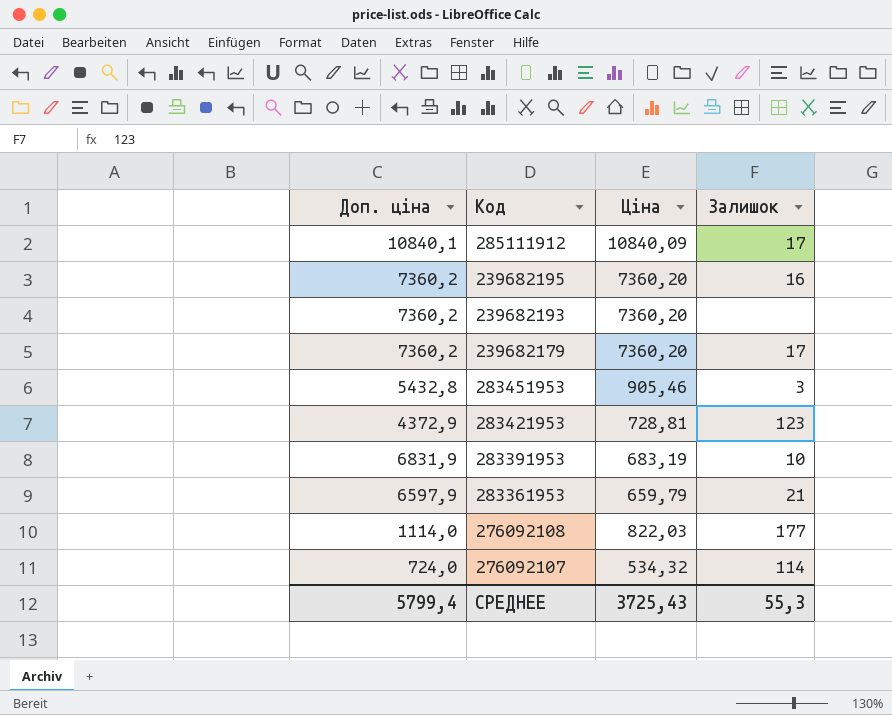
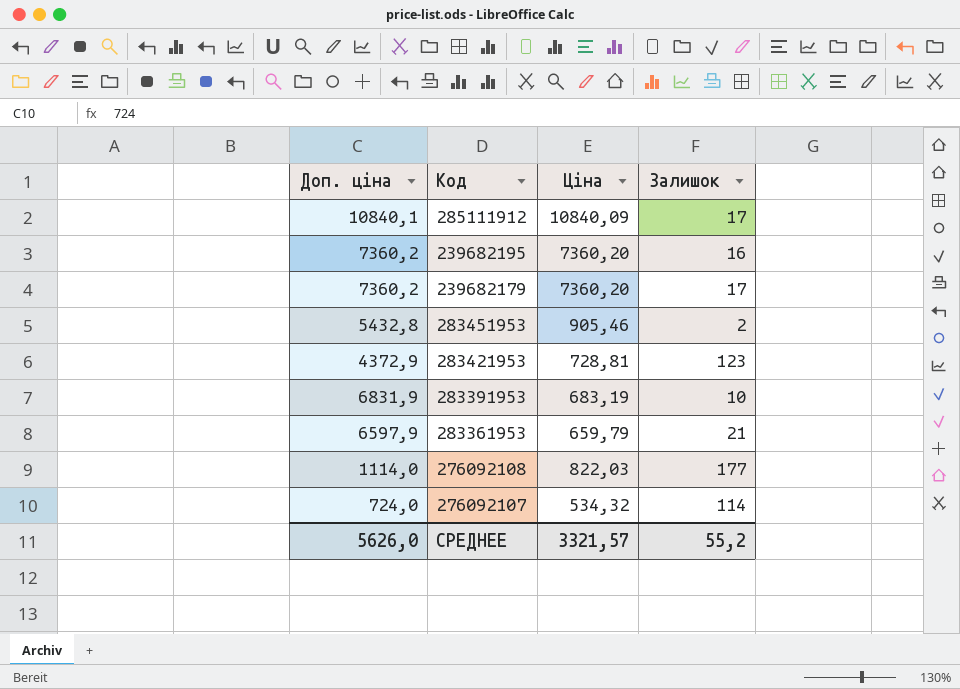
row 239682193: 7360,2 | 7360,20 | none -> none
283451953 | Залишок: 3 -> 2
СРЕДНЕЕ | Доп. ціна: 5799,4 -> 5626,0
СРЕДНЕЕ | Ціна: 3725,43 -> 3321,57
СРЕДНЕЕ | Залишок: 55,3 -> 55,2

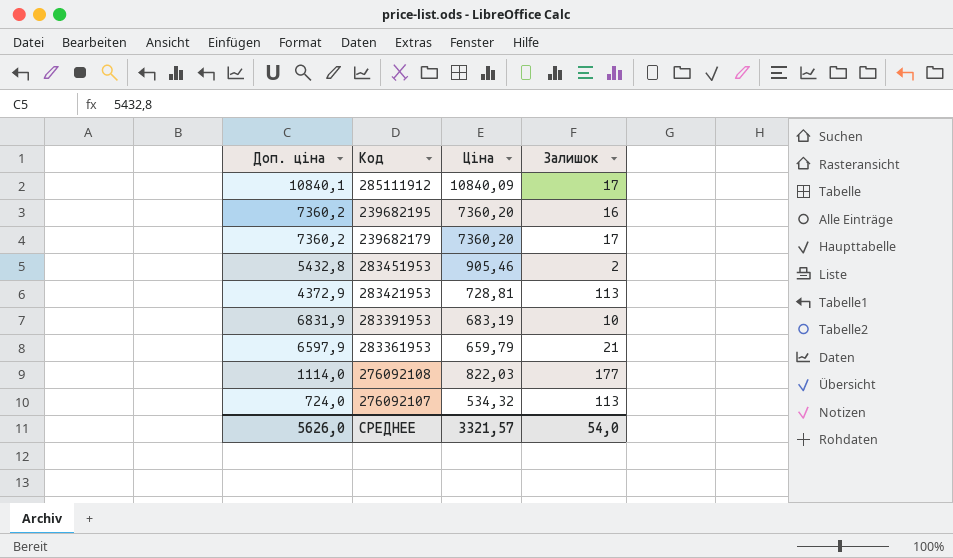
283421953 | Залишок: 123 -> 113
276092107 | Залишок: 114 -> 113
СРЕДНЕЕ | Залишок: 55,2 -> 54,0

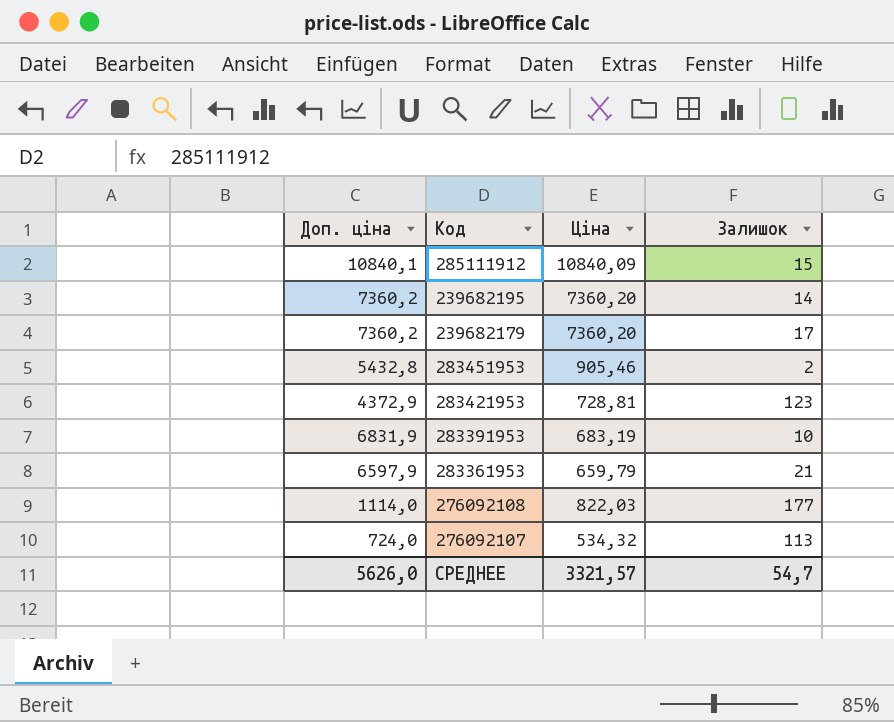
285111912 | Залишок: 17 -> 15
239682195 | Залишок: 16 -> 14
283421953 | Залишок: 113 -> 123
СРЕДНЕЕ | Залишок: 54,0 -> 54,7

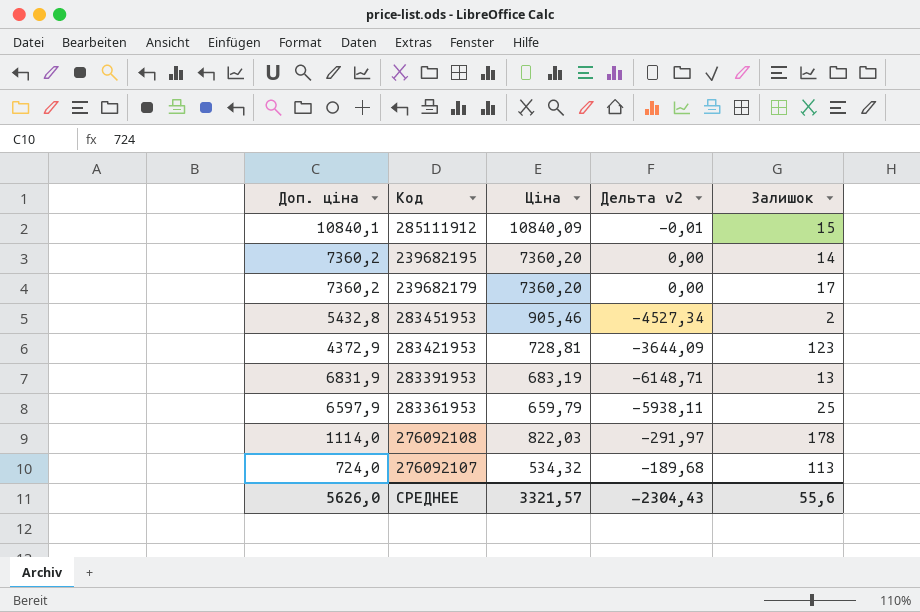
column Дельта v2 | formula: none -> [Ціна] - [Доп. ціна]
283391953 | Залишок: 10 -> 13
283361953 | Залишок: 21 -> 25
276092108 | Залишок: 177 -> 178
СРЕДНЕЕ | Залишок: 54,7 -> 55,6

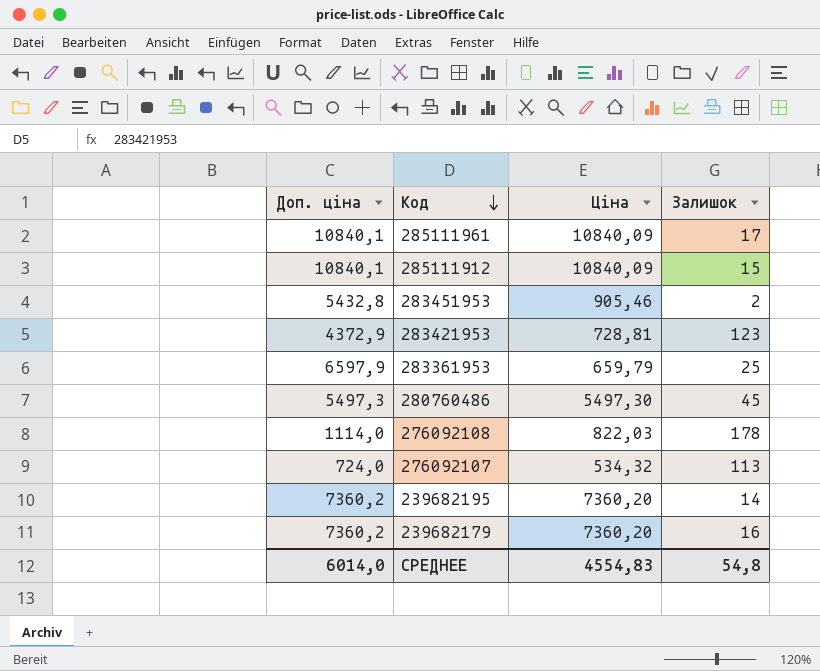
row order: none -> Код descending
column Дельта v2 | formula: [Ціна] - [Доп. ціна] -> none
row 283391953: 6831,9 | 683,19 | -6148,71 | 13 -> none
row 285111961: none -> 10840,1 | 10840,09 | 17
row 280760486: none -> 5497,3 | 5497,30 | 45
239682179 | Залишок: 17 -> 16
СРЕДНЕЕ | Доп. ціна: 5626,0 -> 6014,0
СРЕДНЕЕ | Ціна: 3321,57 -> 4554,83
СРЕДНЕЕ | Залишок: 55,6 -> 54,8

